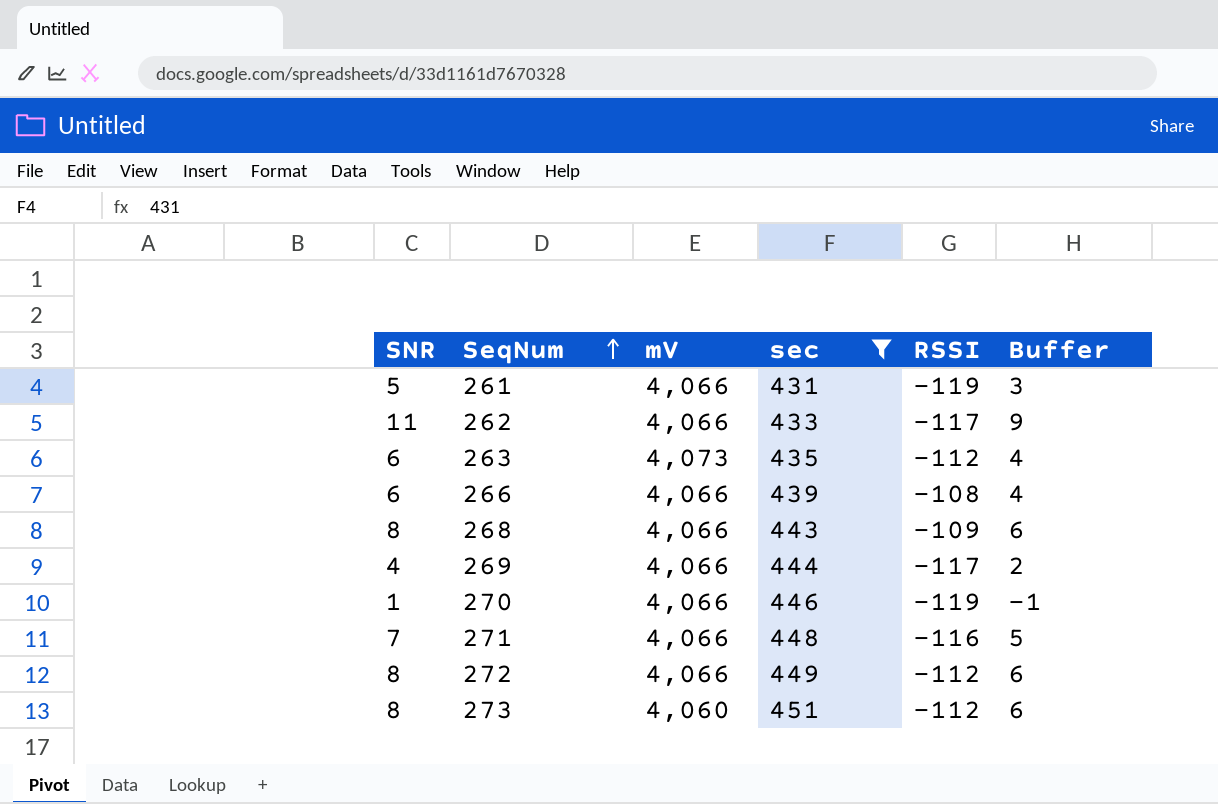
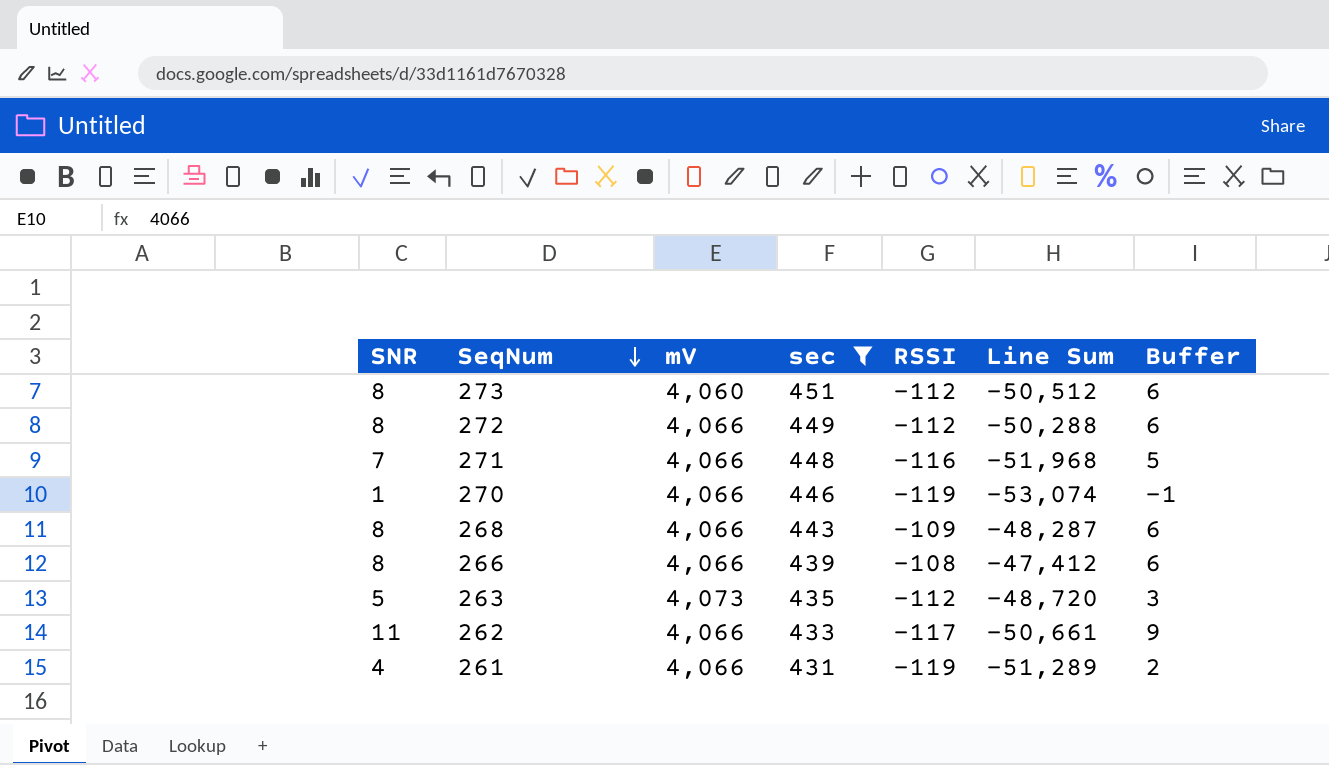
row order: SeqNum ascending -> SeqNum descending
column Line Sum | formula: none -> [sec] * [RSSI]
row 269: 4 | 4,066 | 444 | -117 | 2 -> none
266 | SNR: 6 -> 8
266 | Buffer: 4 -> 6
263 | SNR: 6 -> 5
263 | Buffer: 4 -> 3
261 | SNR: 5 -> 4
261 | Buffer: 3 -> 2

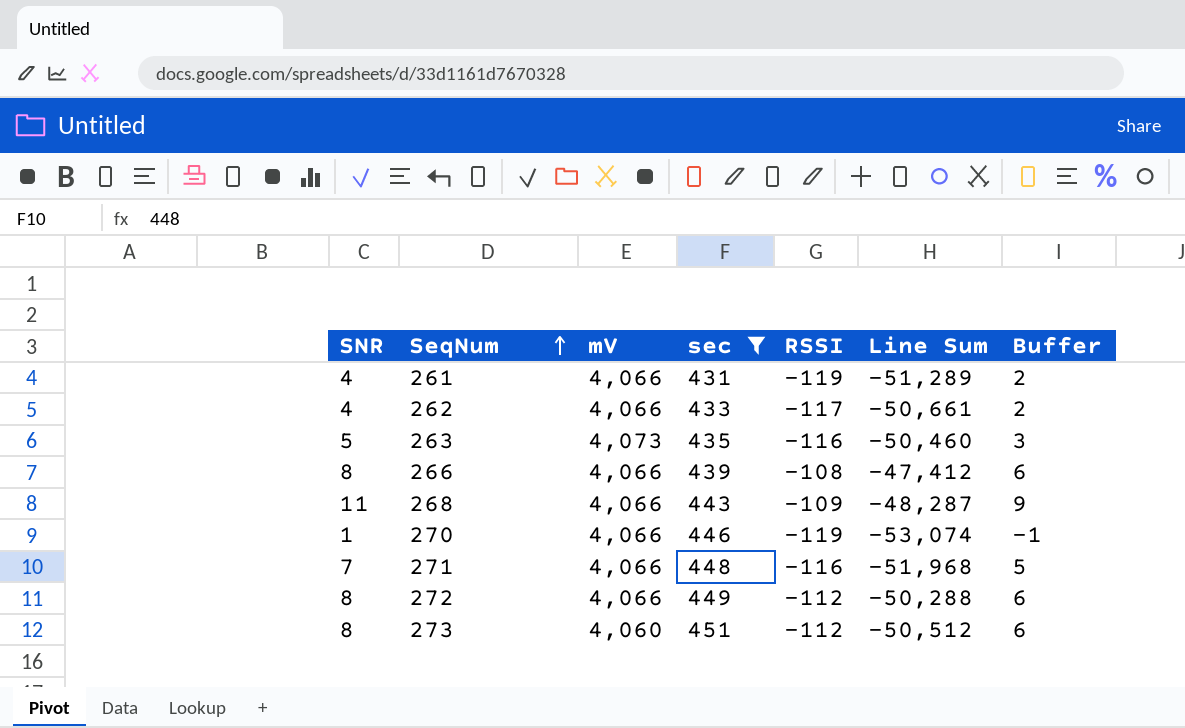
row order: SeqNum descending -> SeqNum ascending
262 | SNR: 11 -> 4
262 | Buffer: 9 -> 2
263 | RSSI: -112 -> -116
263 | Line Sum: -48,720 -> -50,460
268 | SNR: 8 -> 11
268 | Buffer: 6 -> 9

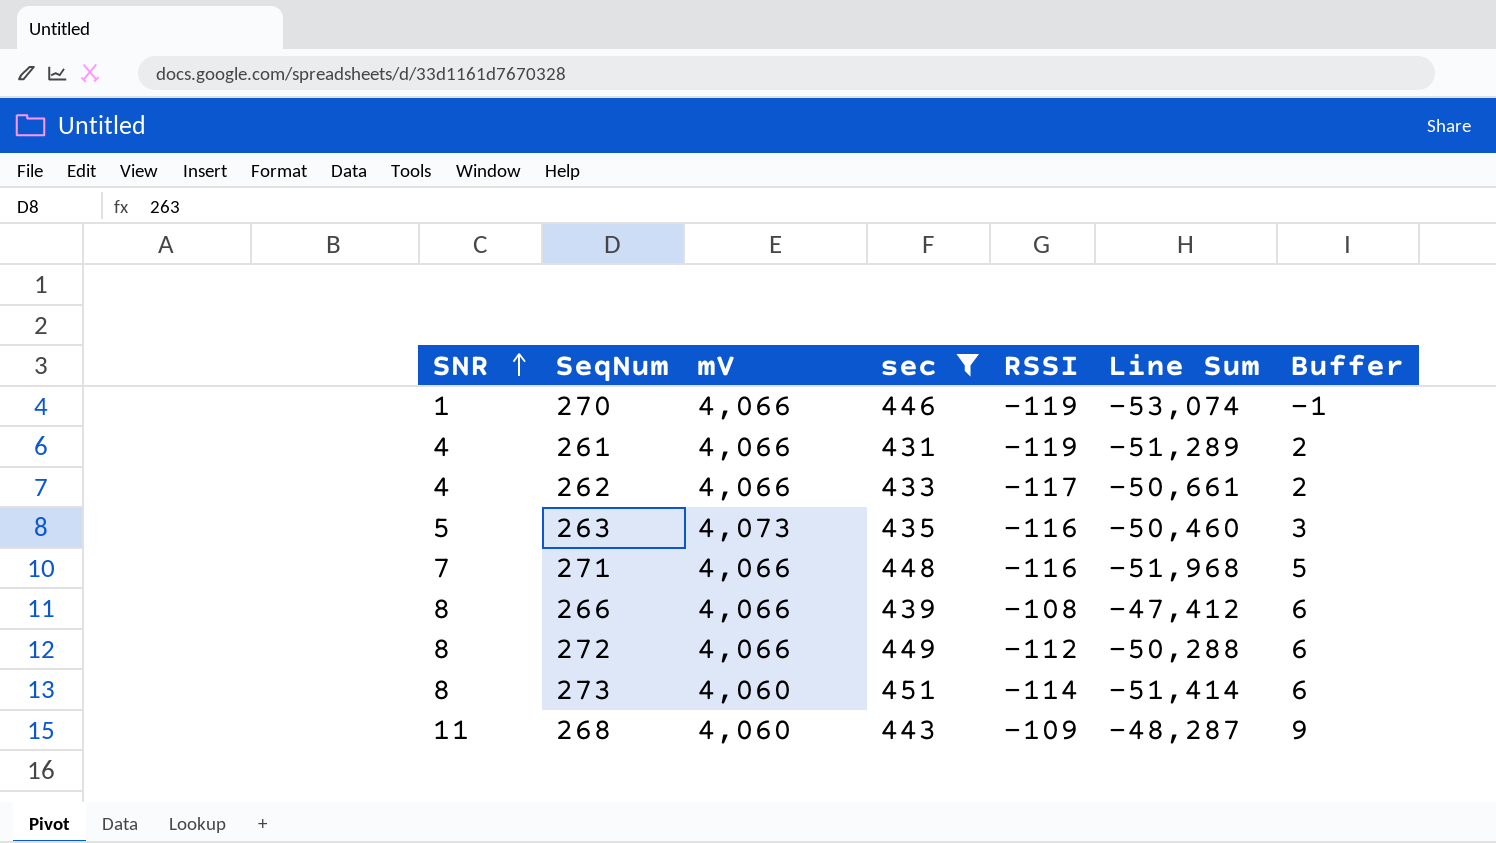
row order: SeqNum ascending -> SNR ascending
273 | RSSI: -112 -> -114
273 | Line Sum: -50,512 -> -51,414
268 | mV: 4,066 -> 4,060

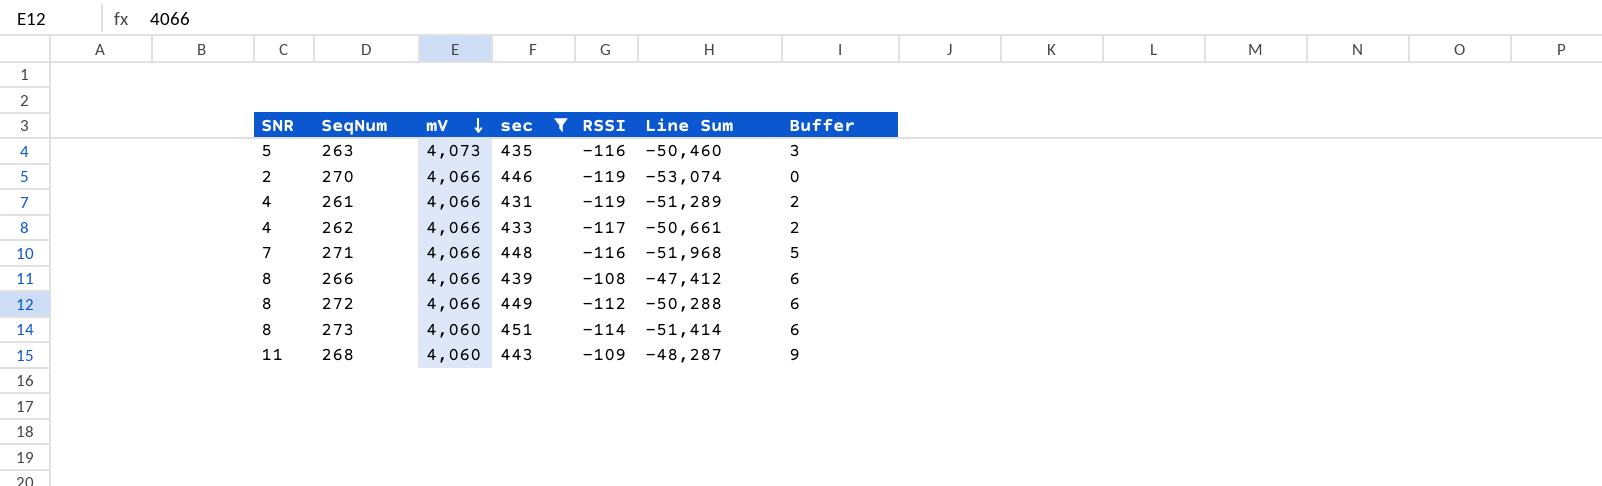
row order: SNR ascending -> mV descending
270 | SNR: 1 -> 2
270 | Buffer: -1 -> 0

